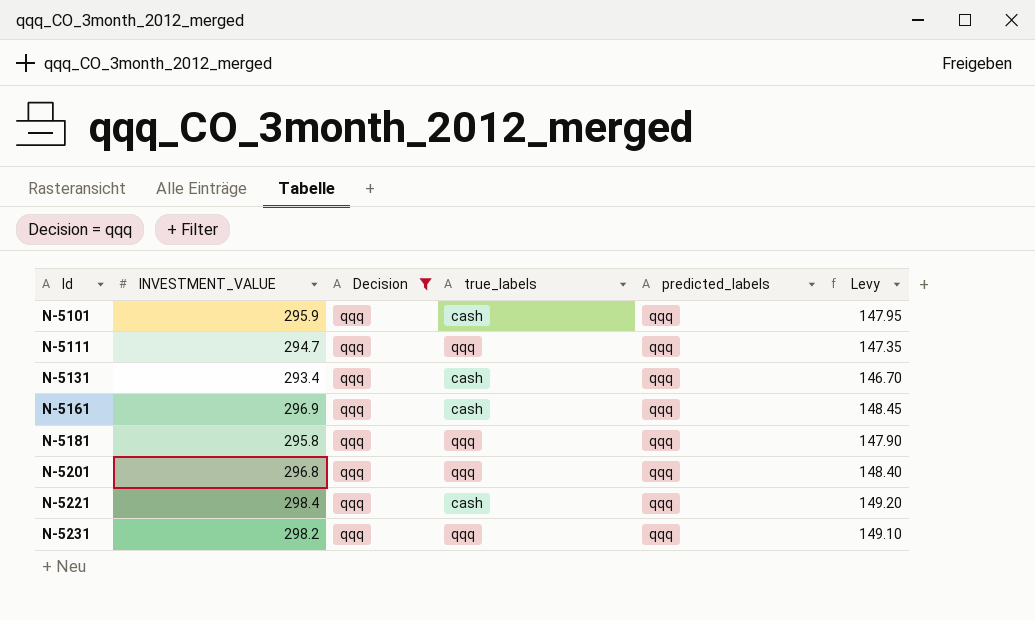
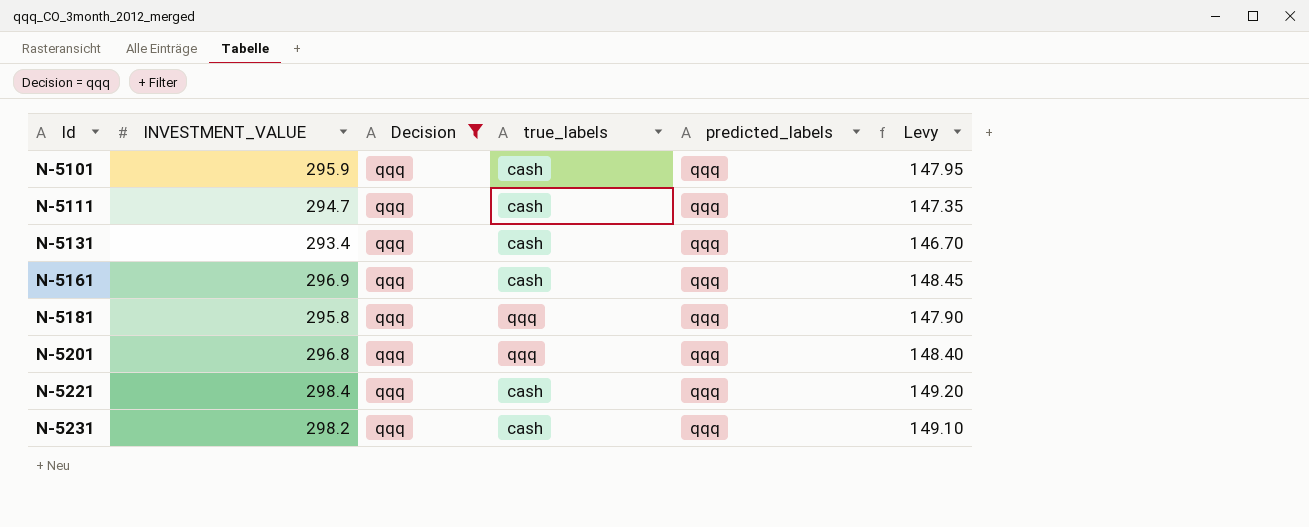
N-5111 | true_labels: qqq -> cash
N-5231 | true_labels: qqq -> cash

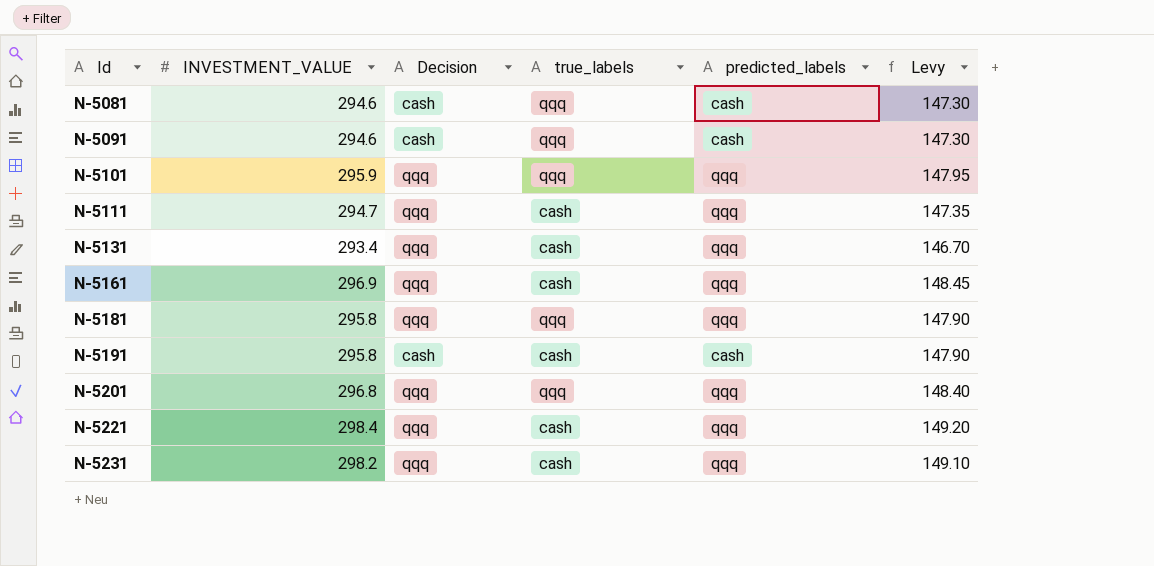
filter: Decision = qqq -> none
N-5101 | true_labels: cash -> qqq

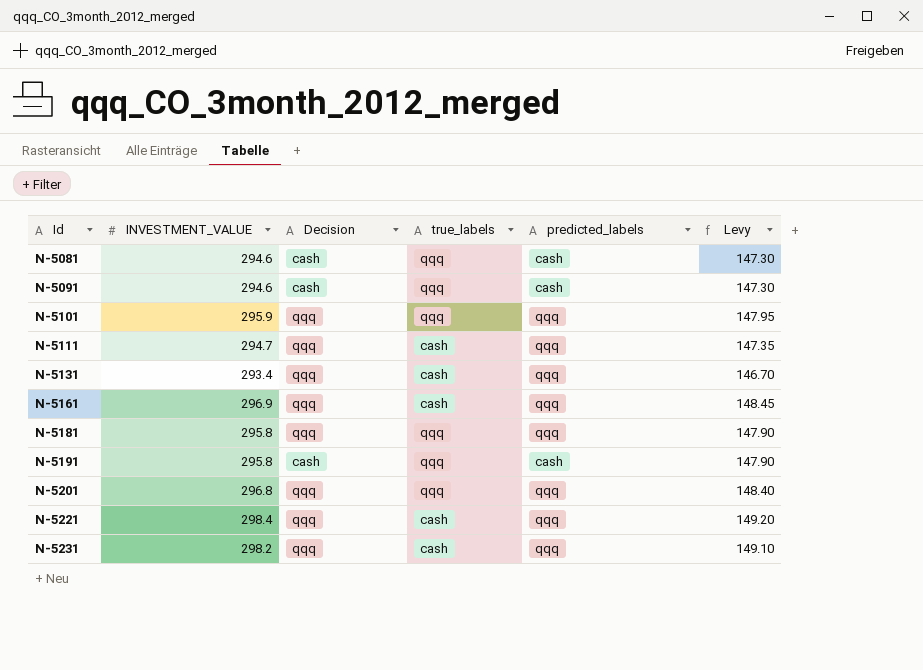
N-5191 | true_labels: cash -> qqq

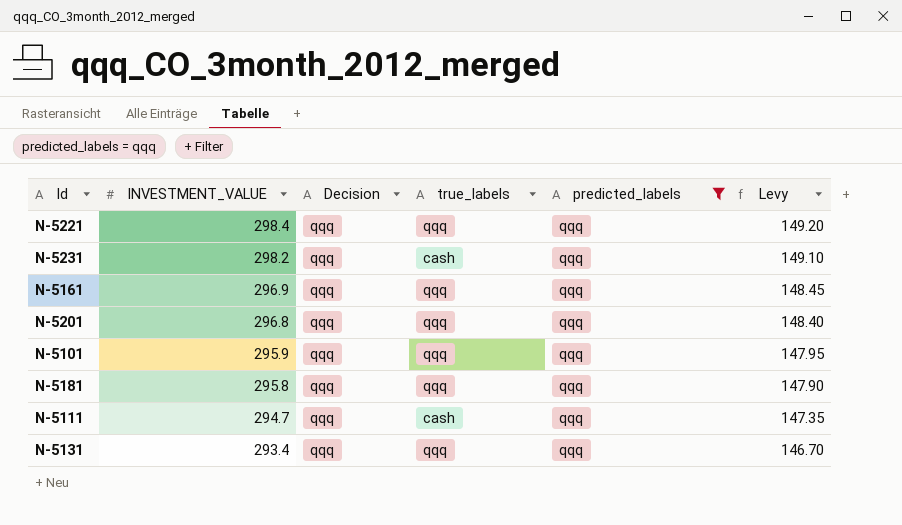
filter: none -> predicted_labels = qqq
row order: Id ascending -> INVESTMENT_VALUE descending
N-5221 | true_labels: cash -> qqq
N-5161 | true_labels: cash -> qqq
N-5131 | true_labels: cash -> qqq

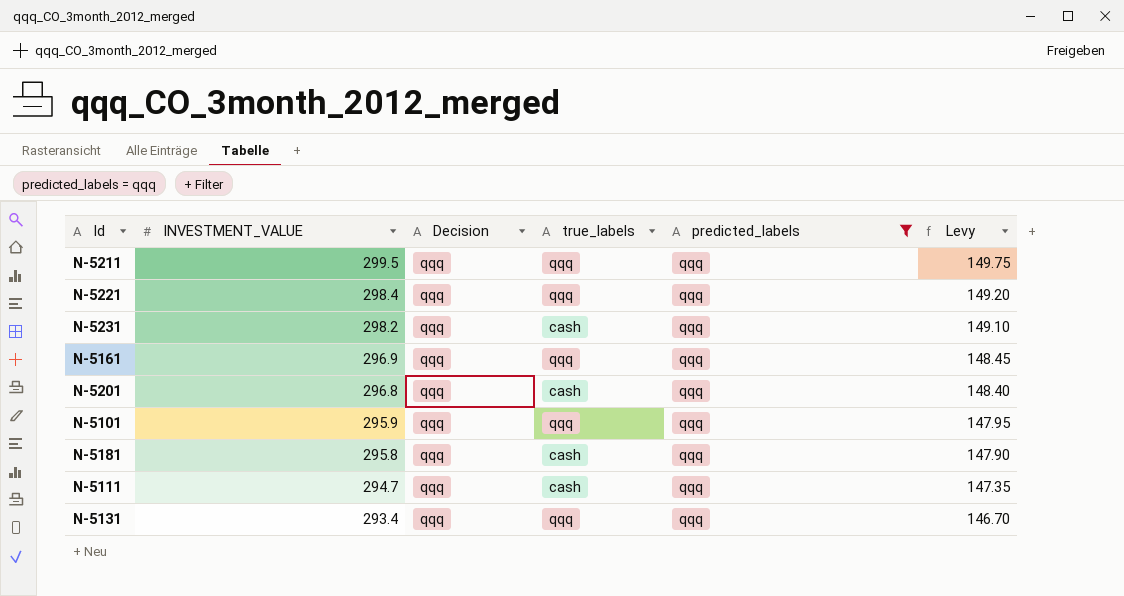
row N-5211: none -> 299.5 | qqq | qqq | qqq | 149.75
N-5201 | true_labels: qqq -> cash
N-5181 | true_labels: qqq -> cash

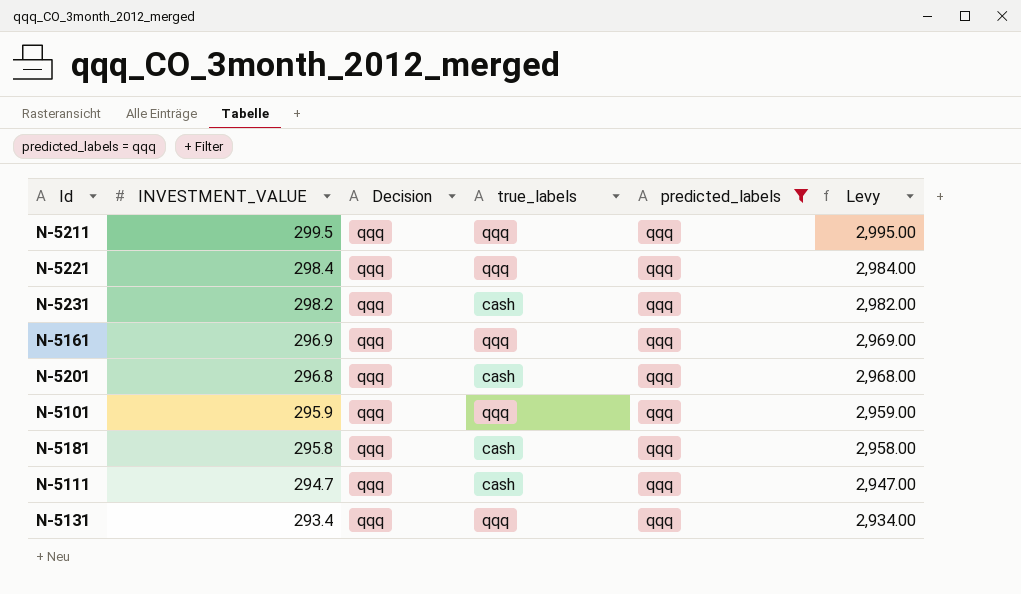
column Levy | formula: [INVESTMENT_VALUE] * 0.5 -> [INVESTMENT_VALUE] * 10

